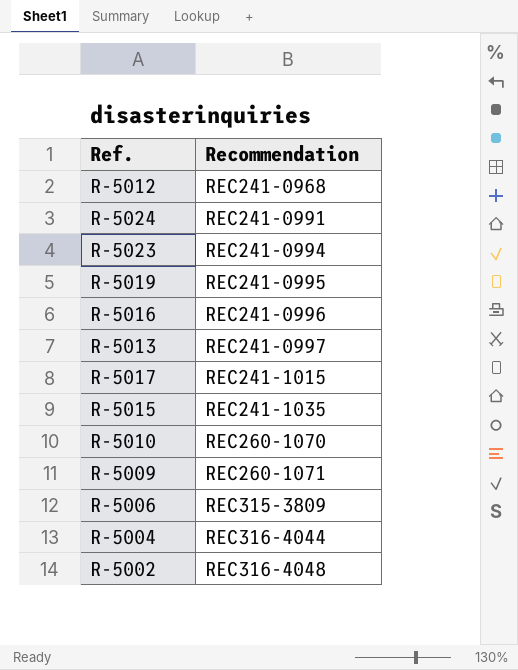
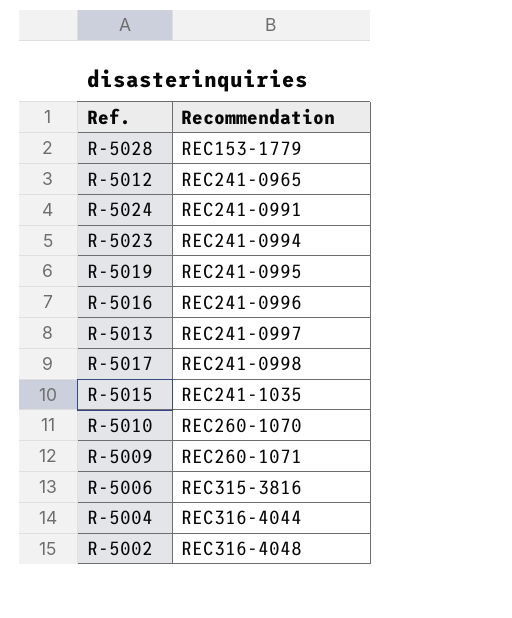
row R-5028: none -> REC153-1779
R-5012 | Recommendation: REC241-0968 -> REC241-0965
R-5017 | Recommendation: REC241-1015 -> REC241-0998
R-5006 | Recommendation: REC315-3809 -> REC315-3816

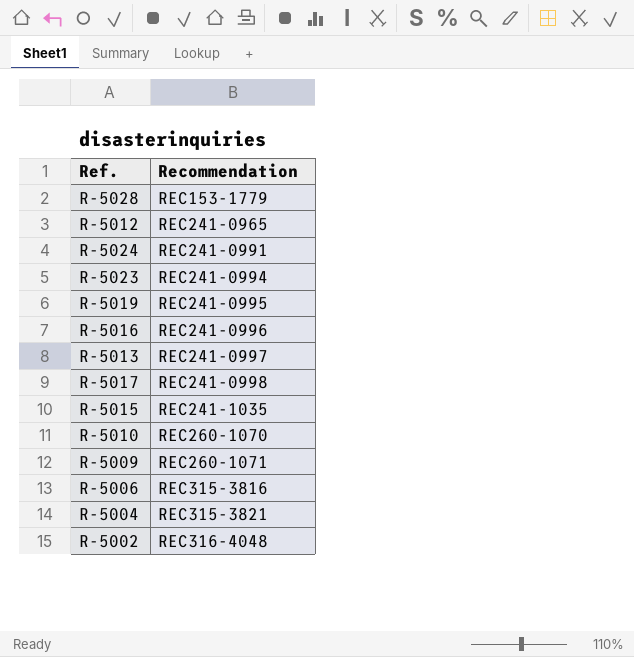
R-5004 | Recommendation: REC316-4044 -> REC315-3821

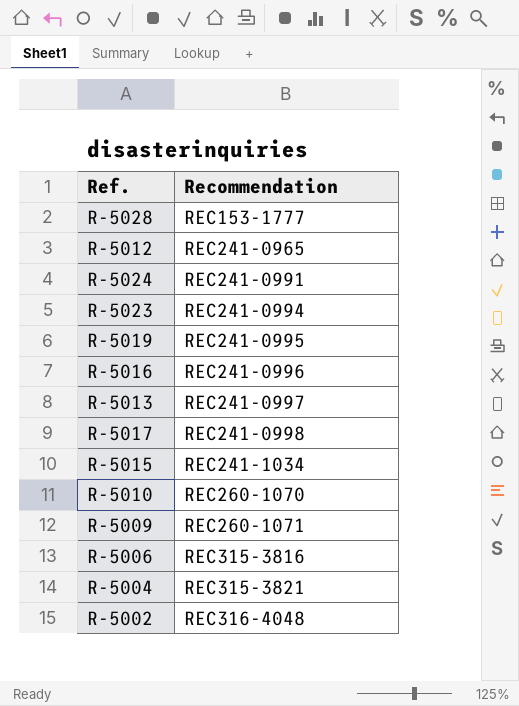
R-5028 | Recommendation: REC153-1779 -> REC153-1777
R-5015 | Recommendation: REC241-1035 -> REC241-1034

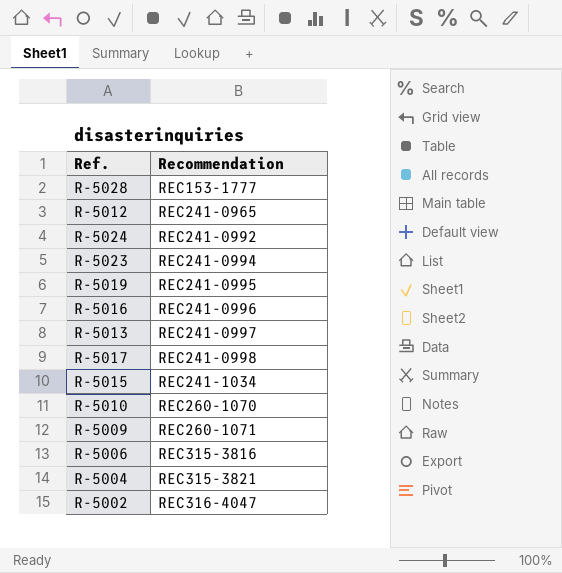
R-5024 | Recommendation: REC241-0991 -> REC241-0992
R-5002 | Recommendation: REC316-4048 -> REC316-4047

